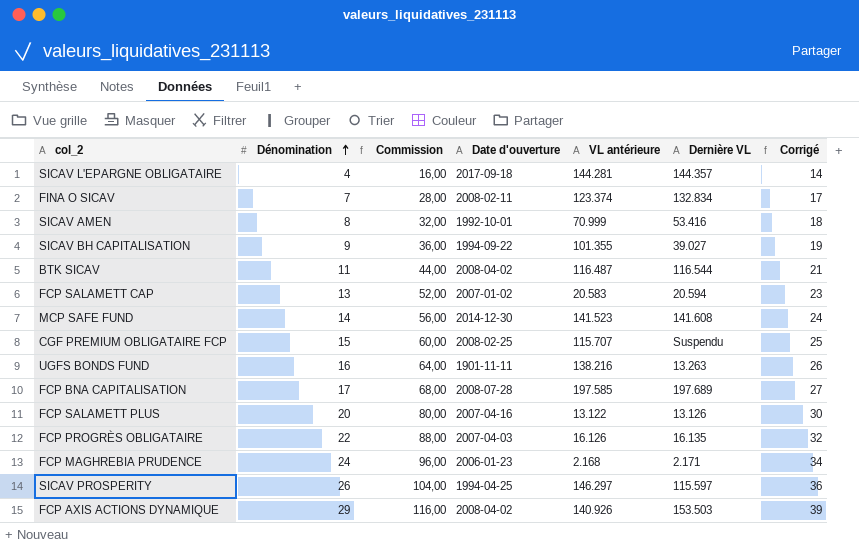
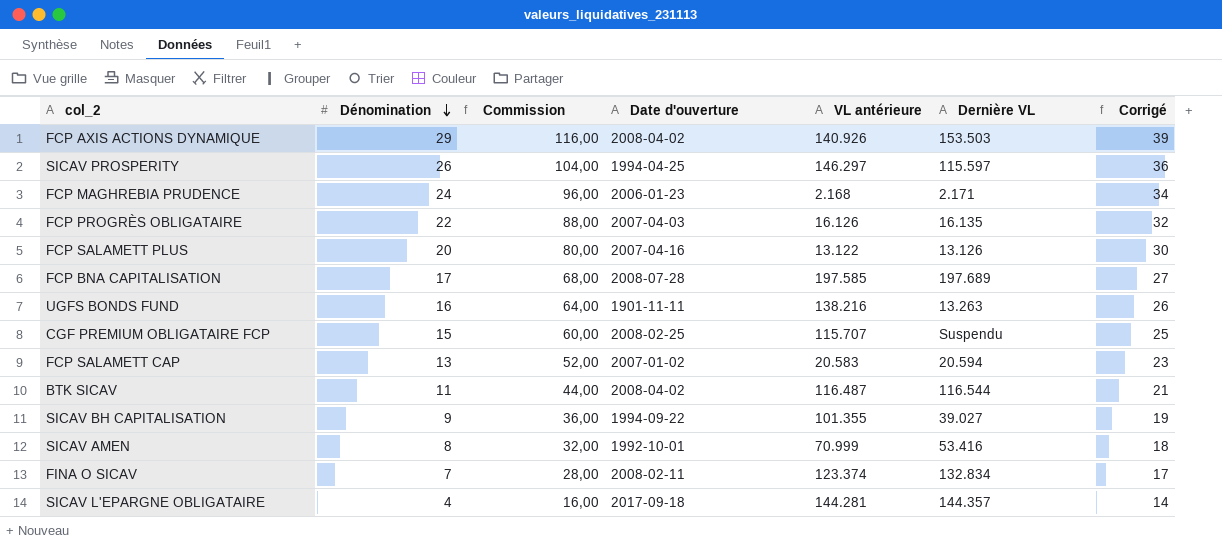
row order: Dénomination ascending -> Dénomination descending
row MCP SAFE FUND: 14 | 56,00 | 2014-12-30 | 141.523 | 141.608 | 24 -> none

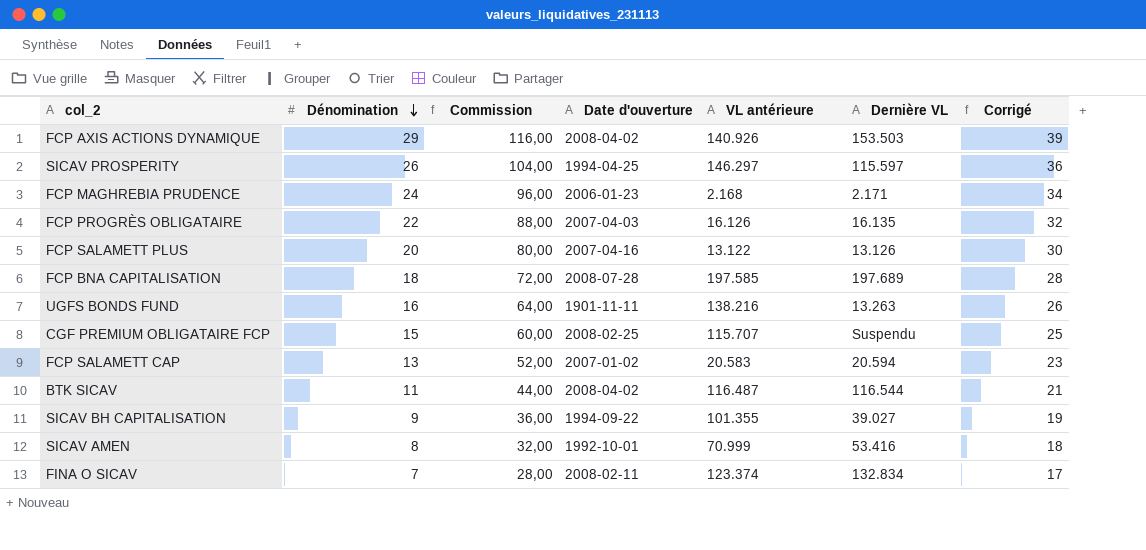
row SICAV L'EPARGNE OBLIGATAIRE: 4 | 16,00 | 2017-09-18 | 144.281 | 144.357 | 14 -> none
FCP BNA CAPITALISATION | Dénomination: 17 -> 18
FCP BNA CAPITALISATION | Commission: 68,00 -> 72,00
FCP BNA CAPITALISATION | Corrigé: 27 -> 28

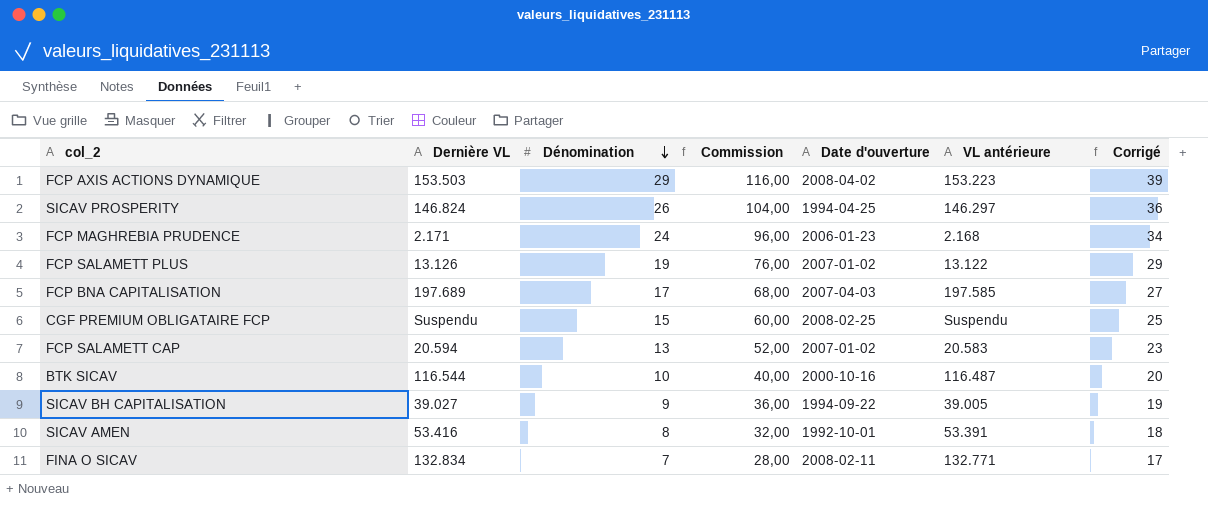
column Dernière VL | position: 6 -> 2
row FCP PROGRÈS OBLIGATAIRE: 22 | 88,00 | 2007-04-03 | 16.126 | 16.135 | 32 -> none
row UGFS BONDS FUND: 16 | 64,00 | 1901-11-11 | 138.216 | 13.263 | 26 -> none
FCP AXIS ACTIONS DYNAMIQUE | VL antérieure: 140.926 -> 153.223
SICAV PROSPERITY | Dernière VL: 115.597 -> 146.824
FCP SALAMETT PLUS | Dénomination: 20 -> 19
FCP SALAMETT PLUS | Commission: 80,00 -> 76,00
FCP SALAMETT PLUS | Date d'ouverture: 2007-04-16 -> 2007-01-02
FCP SALAMETT PLUS | Corrigé: 30 -> 29
FCP BNA CAPITALISATION | Dénomination: 18 -> 17
FCP BNA CAPITALISATION | Commission: 72,00 -> 68,00
FCP BNA CAPITALISATION | Date d'ouverture: 2008-07-28 -> 2007-04-03
FCP BNA CAPITALISATION | Corrigé: 28 -> 27
CGF PREMIUM OBLIGATAIRE FCP | VL antérieure: 115.707 -> Suspendu
BTK SICAV | Dénomination: 11 -> 10
BTK SICAV | Commission: 44,00 -> 40,00
BTK SICAV | Date d'ouverture: 2008-04-02 -> 2000-10-16
BTK SICAV | Corrigé: 21 -> 20
SICAV BH CAPITALISATION | VL antérieure: 101.355 -> 39.005
SICAV AMEN | VL antérieure: 70.999 -> 53.391
FINA O SICAV | VL antérieure: 123.374 -> 132.771

